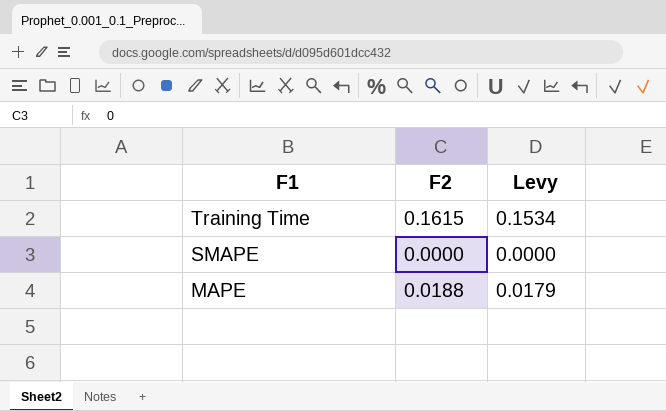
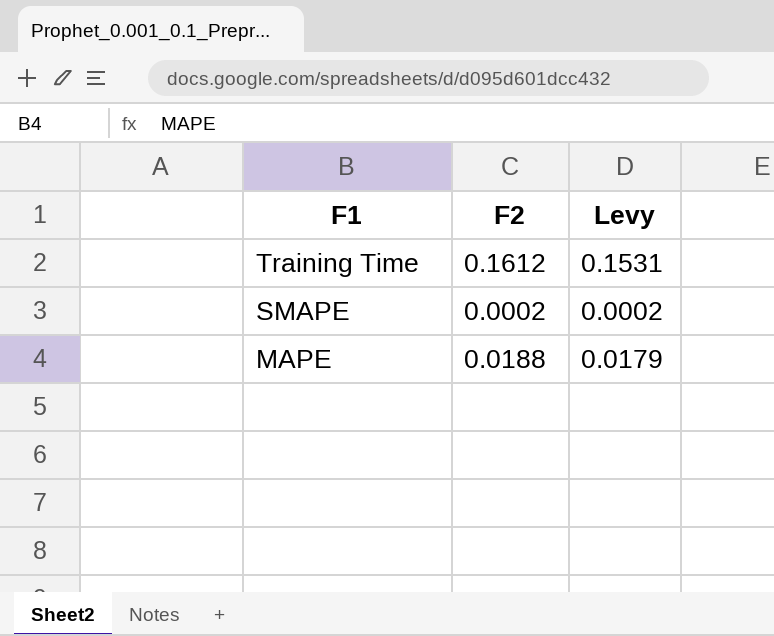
Training Time | F2: 0.1615 -> 0.1612
Training Time | Levy: 0.1534 -> 0.1531
SMAPE | F2: 0.0000 -> 0.0002
SMAPE | Levy: 0.0000 -> 0.0002

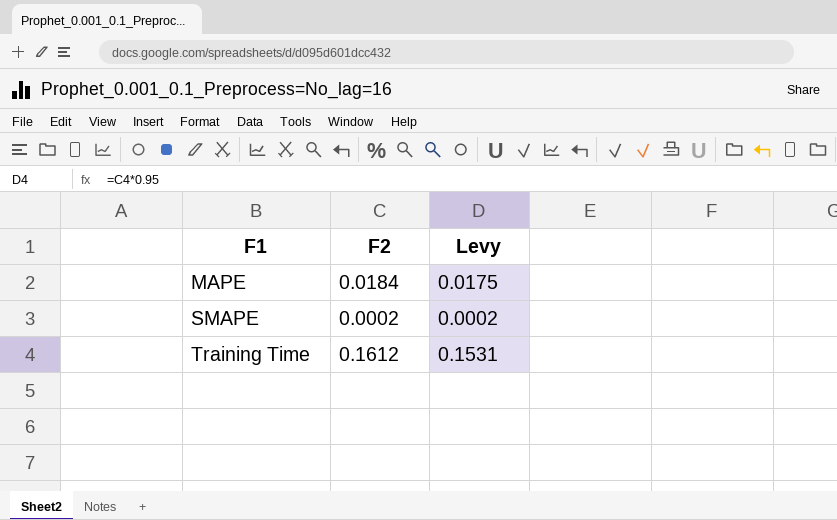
row order: F1 descending -> F1 ascending
MAPE | F2: 0.0188 -> 0.0184
MAPE | Levy: 0.0179 -> 0.0175

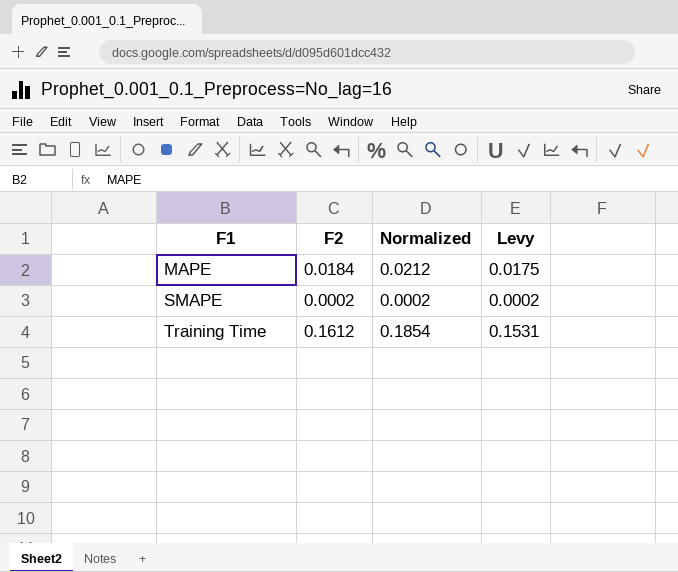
column Normalized | formula: none -> [F2] * 1.15

